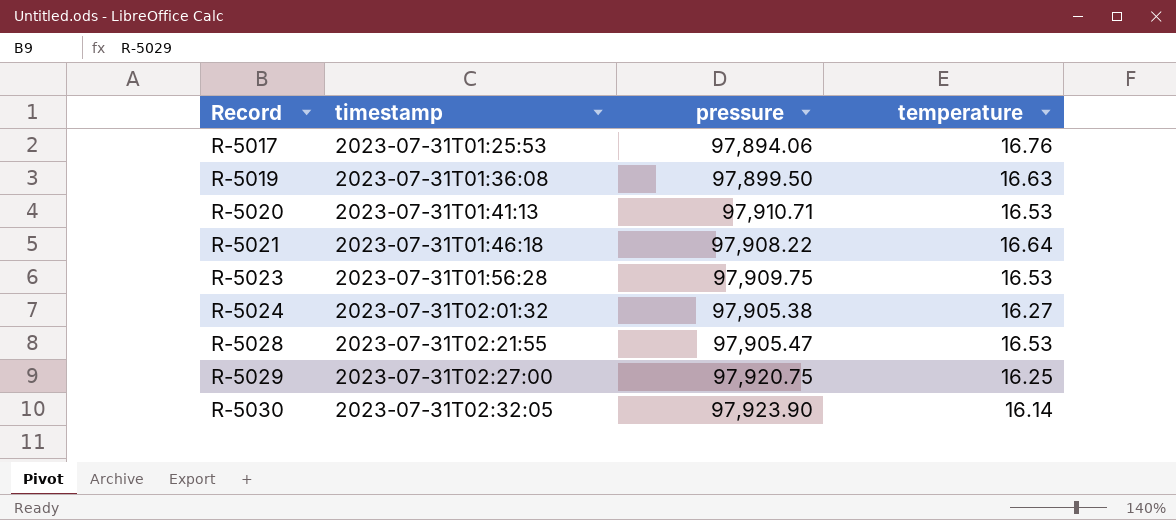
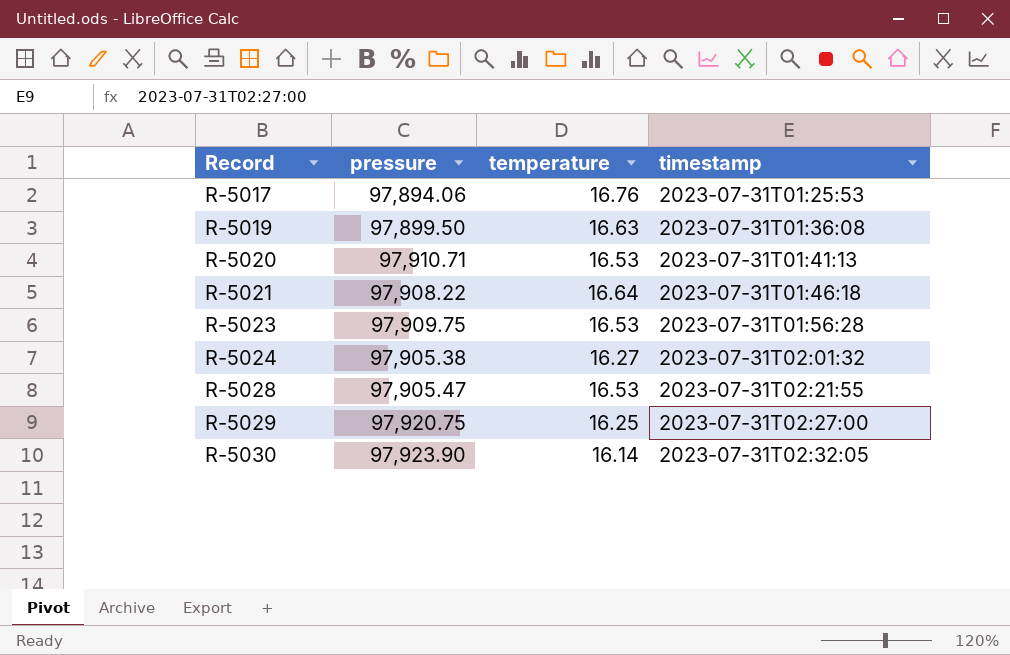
column timestamp | position: 2 -> 4

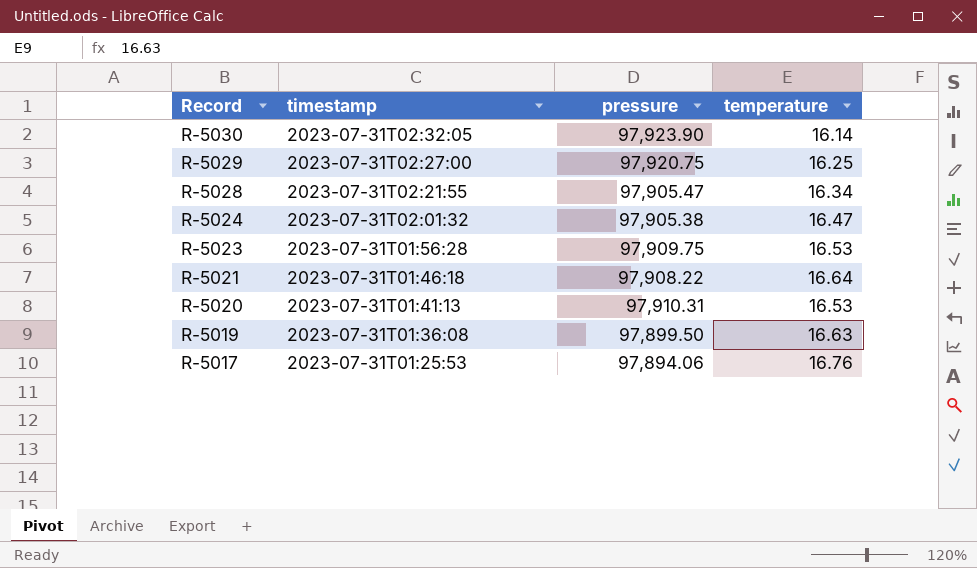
row order: Record ascending -> Record descending
column timestamp | position: 4 -> 2
R-5028 | temperature: 16.53 -> 16.34
R-5024 | temperature: 16.27 -> 16.47
R-5020 | pressure: 97,910.71 -> 97,910.31

